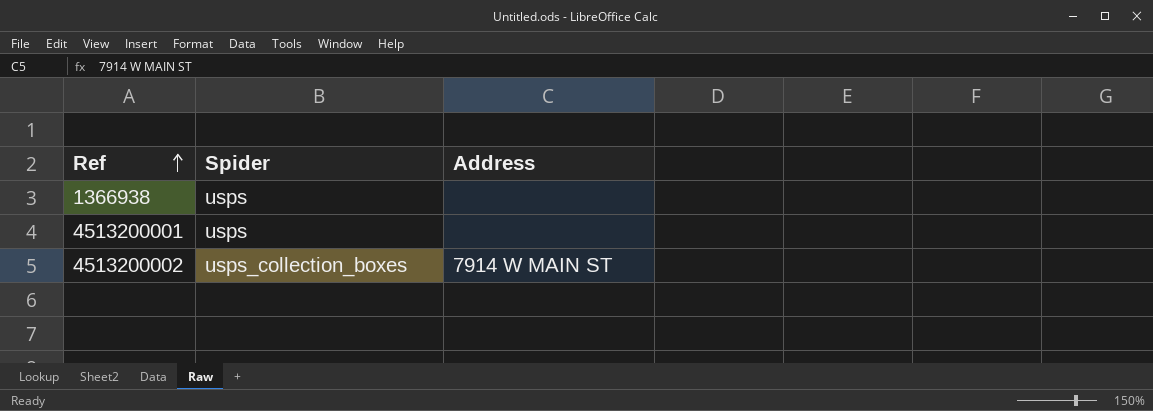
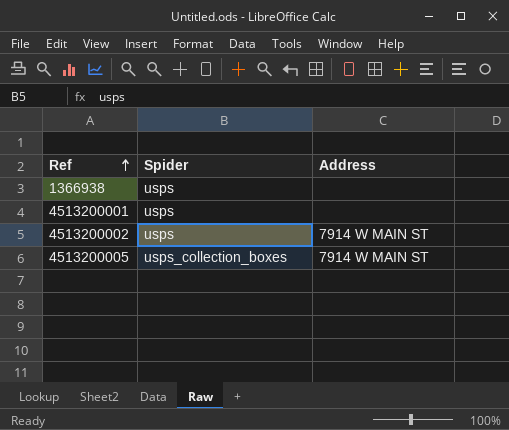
4513200002 | Spider: usps_collection_boxes -> usps
row 4513200005: none -> usps_collection_boxes | 7914 W MAIN ST

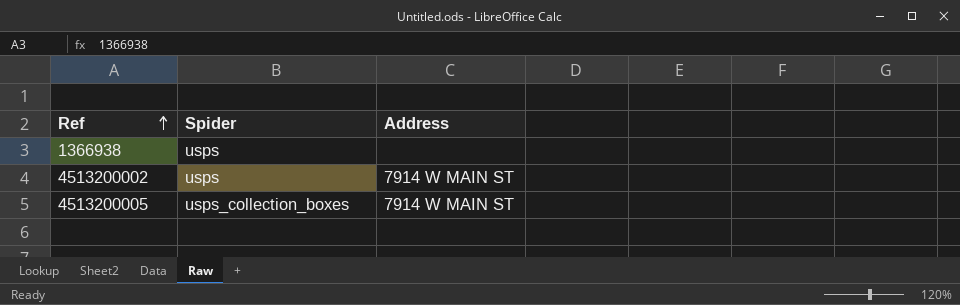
row 4513200001: usps | none -> none

